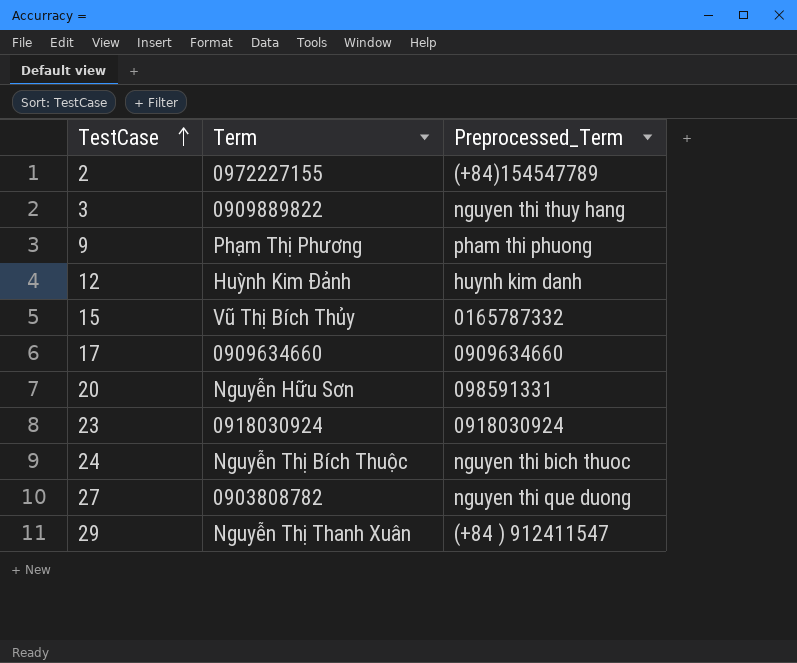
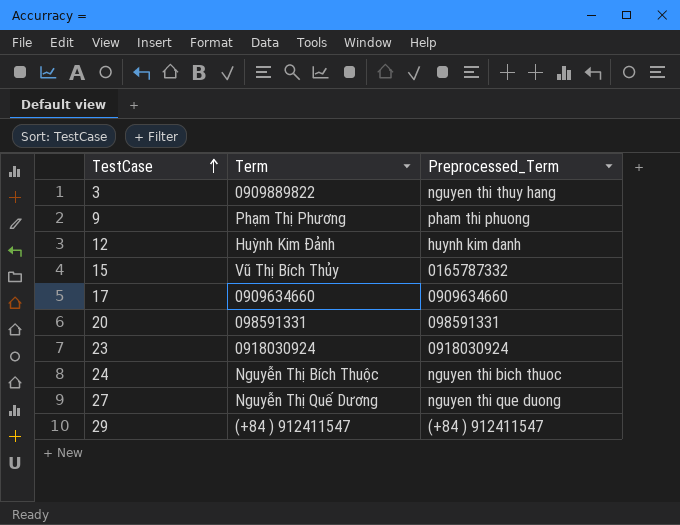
row 2: 0972227155 | (+84)154547789 -> none
20 | Term: Nguyễn Hữu Sơn -> 098591331
27 | Term: 0903808782 -> Nguyễn Thị Quế Dương
29 | Term: Nguyễn Thị Thanh Xuân -> (+84 ) 912411547

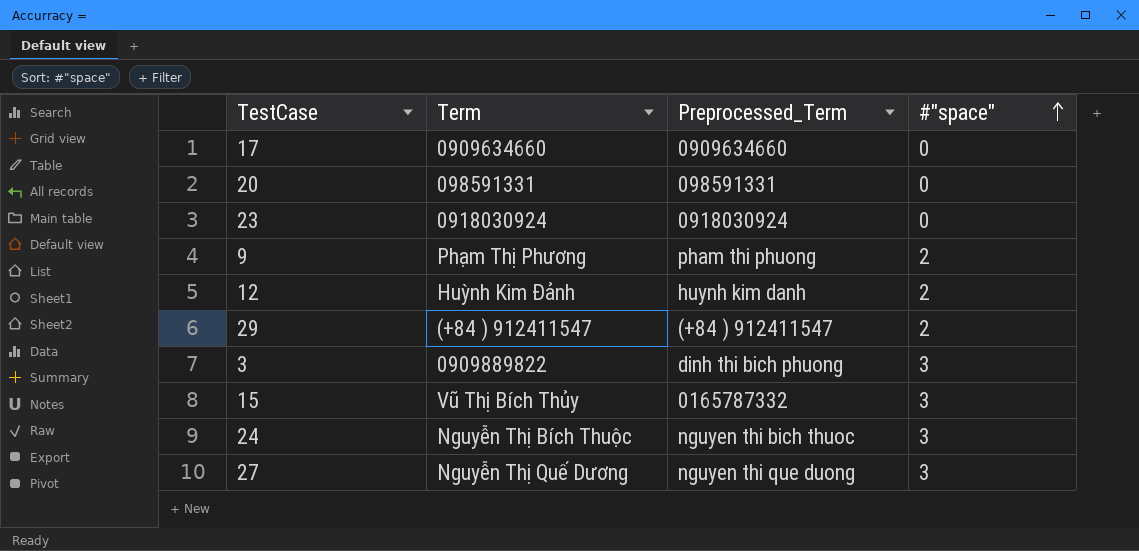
row order: TestCase ascending -> #"space" ascending
column #"space" | position: none -> 4
3 | Preprocessed_Term: nguyen thi thuy hang -> dinh thi bich phuong

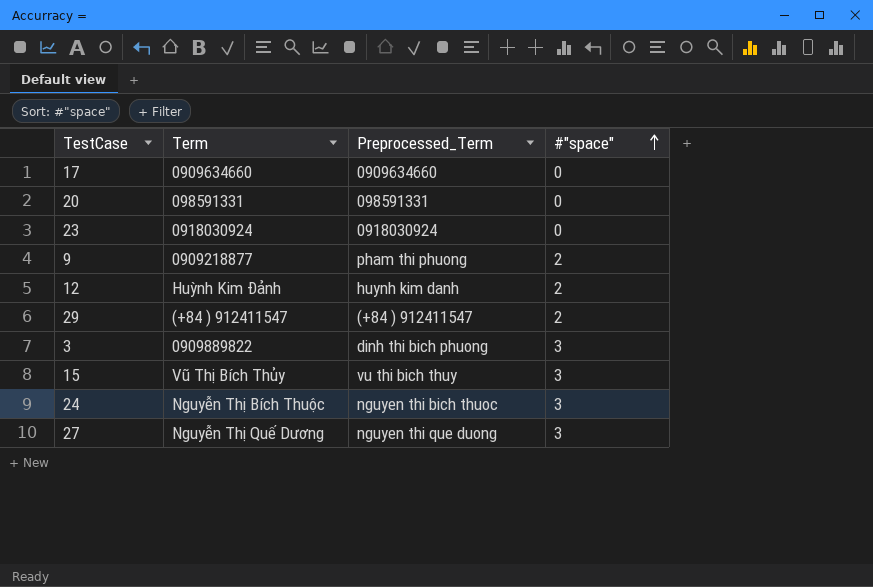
9 | Term: Phạm Thị Phương -> 0909218877
15 | Preprocessed_Term: 0165787332 -> vu thi bich thuy

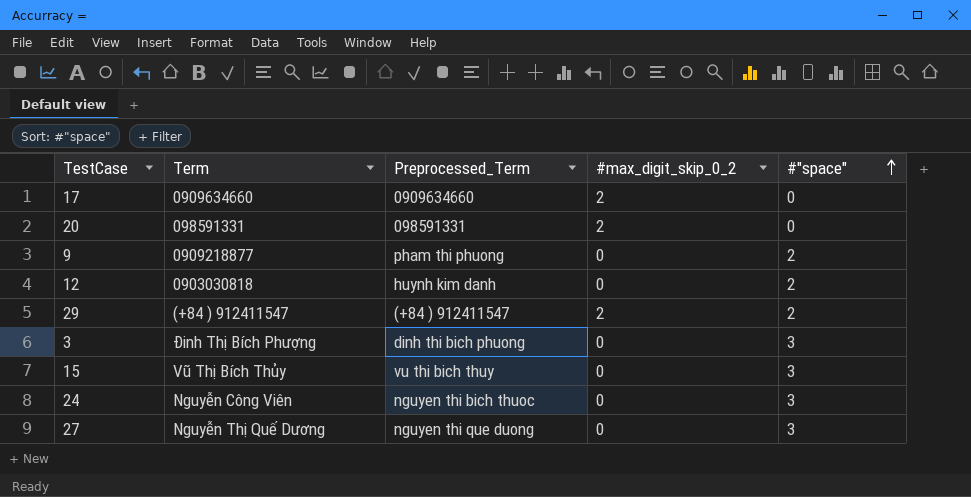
column #max_digit_skip_0_2 | position: none -> 4
row 23: 0918030924 | 0918030924 | 0 -> none
12 | Term: Huỳnh Kim Đảnh -> 0903030818
3 | Term: 0909889822 -> Đinh Thị Bích Phượng
24 | Term: Nguyễn Thị Bích Thuộc -> Nguyễn Công Viên

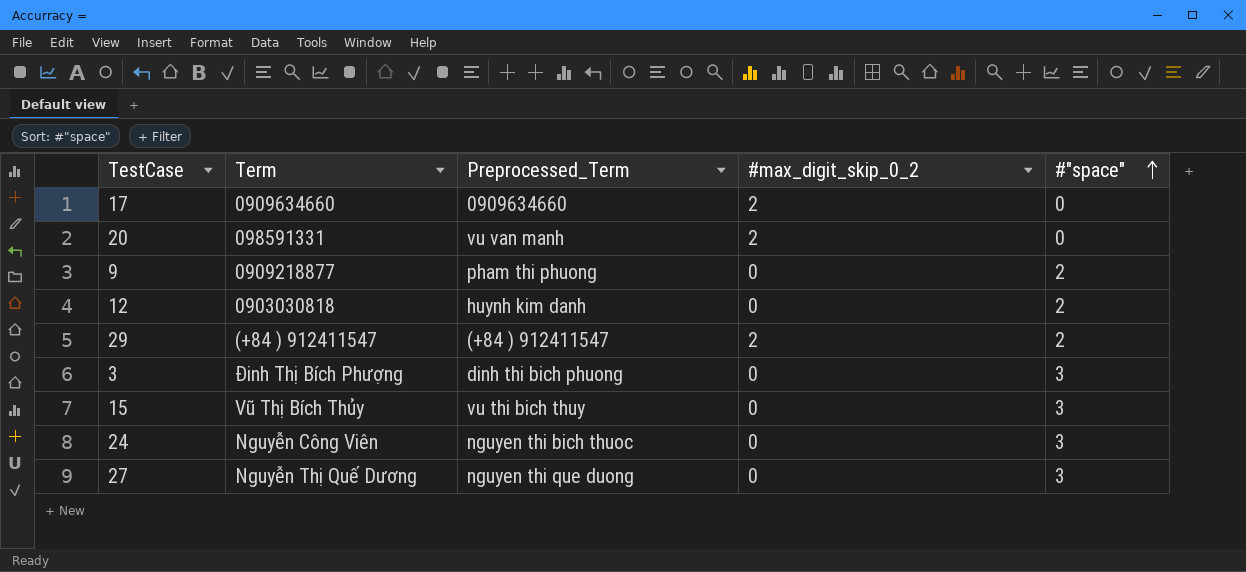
20 | Preprocessed_Term: 098591331 -> vu van manh

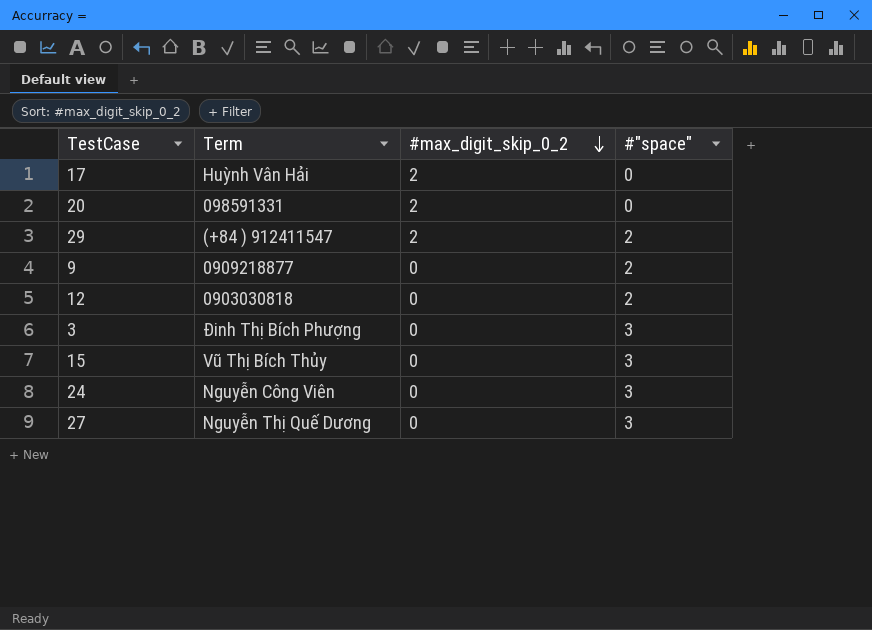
row order: #"space" ascending -> #max_digit_skip_0_2 descending
column Preprocessed_Term | position: 3 -> none
17 | Term: 0909634660 -> Huỳnh Vân Hải

